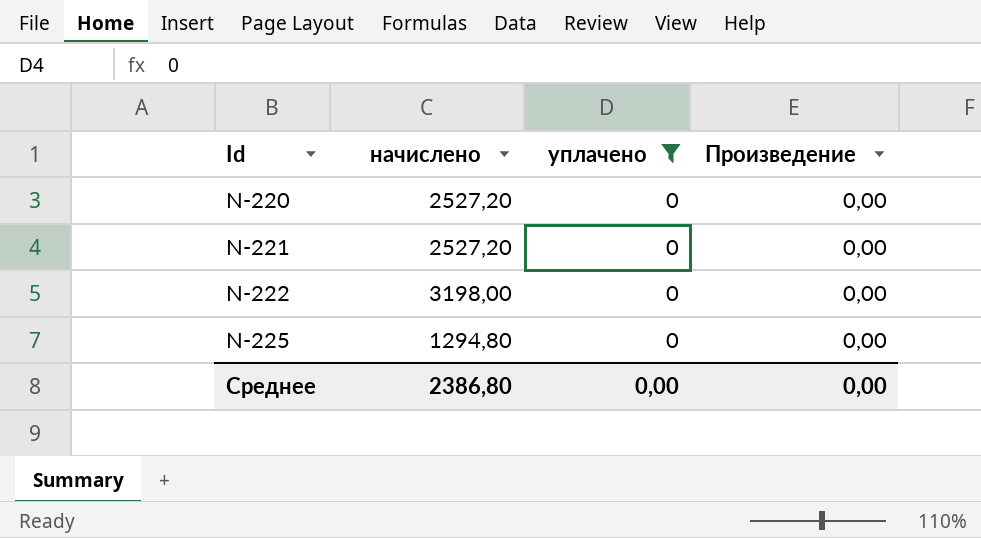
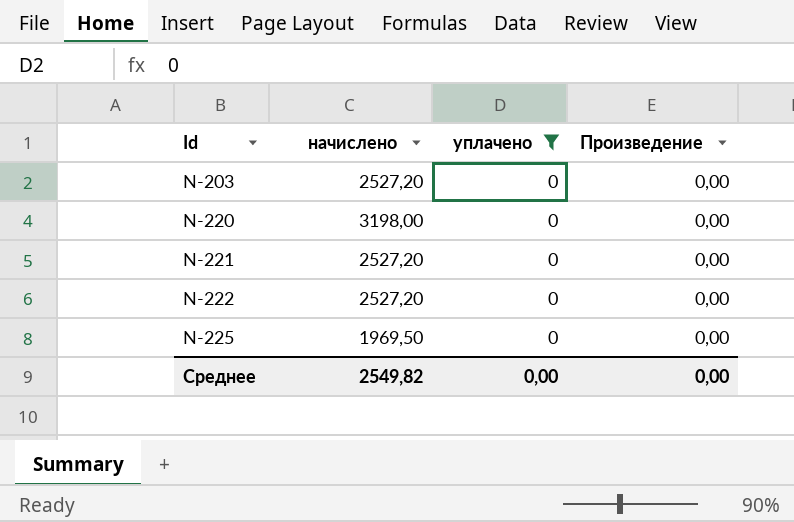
row N-203: none -> 2527,20 | 0 | 0,00
N-220 | начислено: 2527,20 -> 3198,00
N-222 | начислено: 3198,00 -> 2527,20
N-225 | начислено: 1294,80 -> 1969,50
Среднее | начислено: 2386,80 -> 2549,82

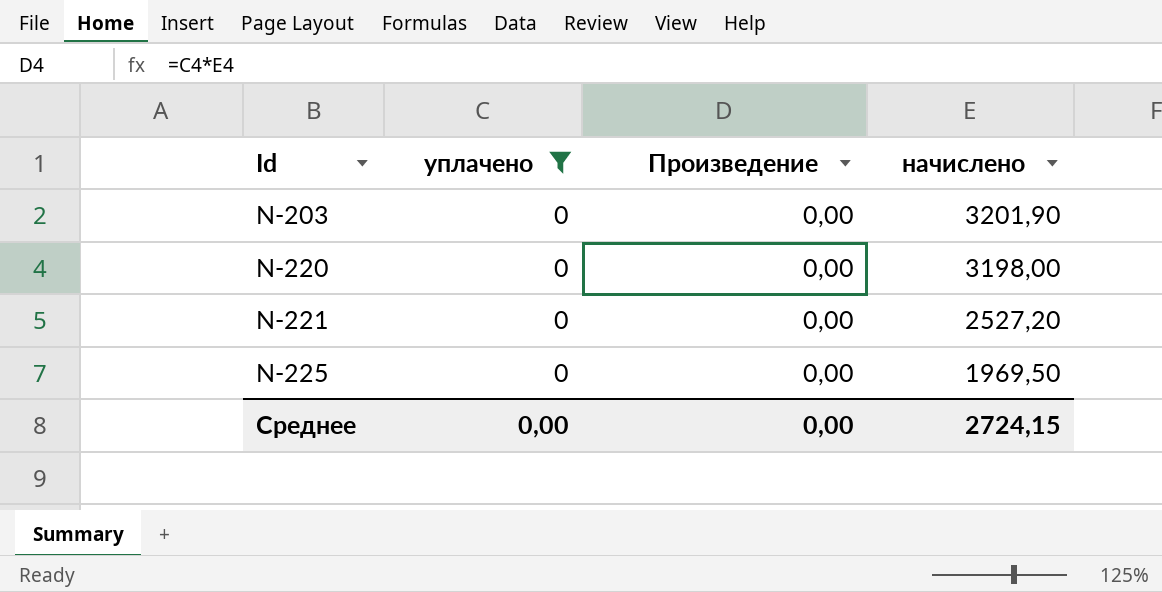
column начислено | position: 2 -> 4
row N-222: 2527,20 | 0 | 0,00 -> none
N-203 | начислено: 2527,20 -> 3201,90
Среднее | начислено: 2549,82 -> 2724,15

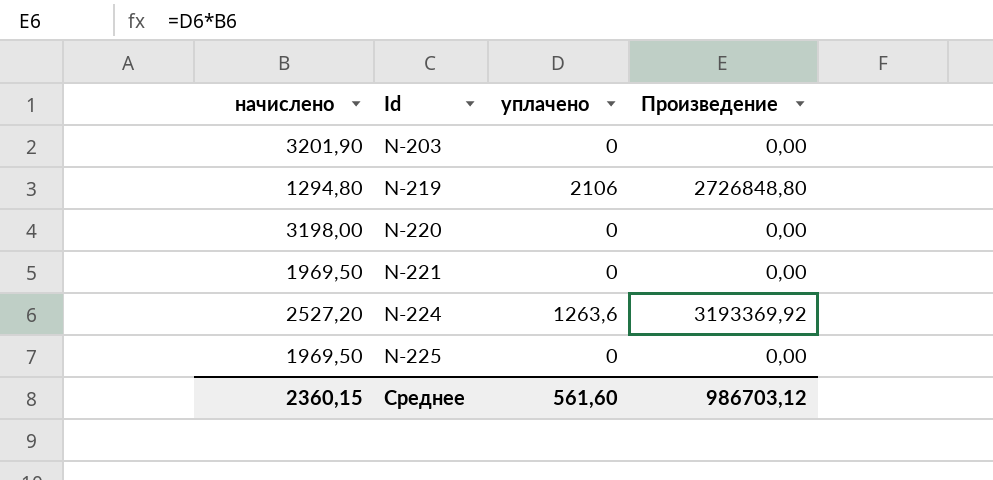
filter: уплачено = 0 -> none
column начислено | position: 4 -> 1
N-221 | начислено: 2527,20 -> 1969,50
Среднее | начислено: 2724,15 -> 2360,15
Среднее | уплачено: 0,00 -> 561,60
Среднее | Произведение: 0,00 -> 986703,12

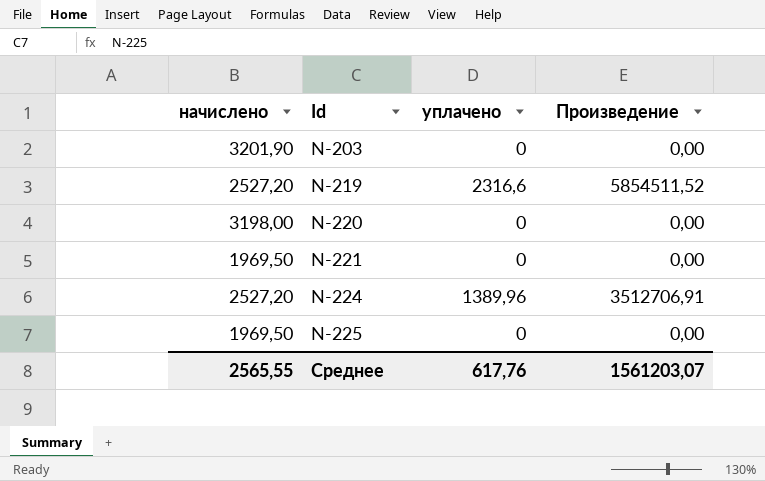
N-219 | начислено: 1294,80 -> 2527,20
N-219 | уплачено: 2106 -> 2316,6
N-219 | Произведение: 2726848,80 -> 5854511,52
N-224 | уплачено: 1263,6 -> 1389,96
N-224 | Произведение: 3193369,92 -> 3512706,91
Среднее | начислено: 2360,15 -> 2565,55
Среднее | уплачено: 561,60 -> 617,76
Среднее | Произведение: 986703,12 -> 1561203,07

